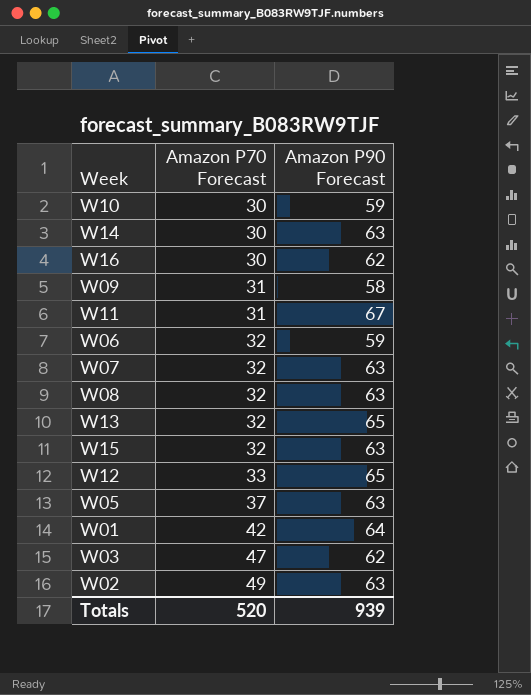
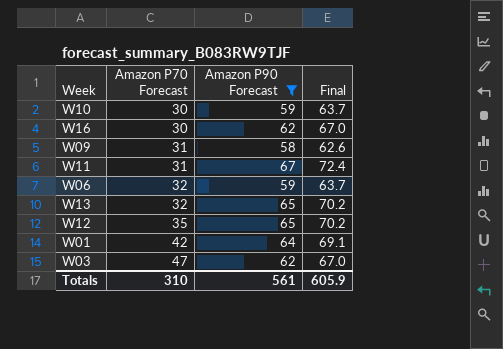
filter: none -> Amazon P90 Forecast != 63
column Final | formula: none -> [Amazon P90 Forecast] * 1.08
W12 | Amazon P70 Forecast: 33 -> 35
Totals | Amazon P70 Forecast: 520 -> 310
Totals | Amazon P90 Forecast: 939 -> 561

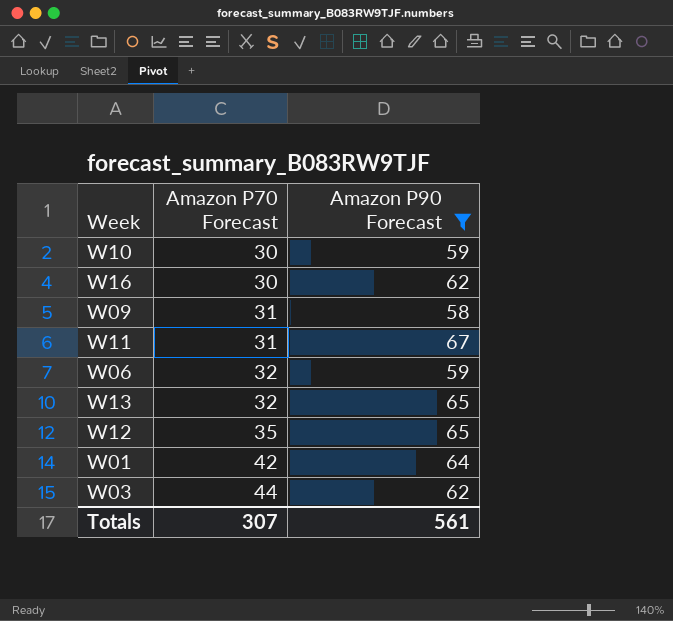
column Final | formula: [Amazon P90 Forecast] * 1.08 -> none
W03 | Amazon P70 Forecast: 47 -> 44
Totals | Amazon P70 Forecast: 310 -> 307

